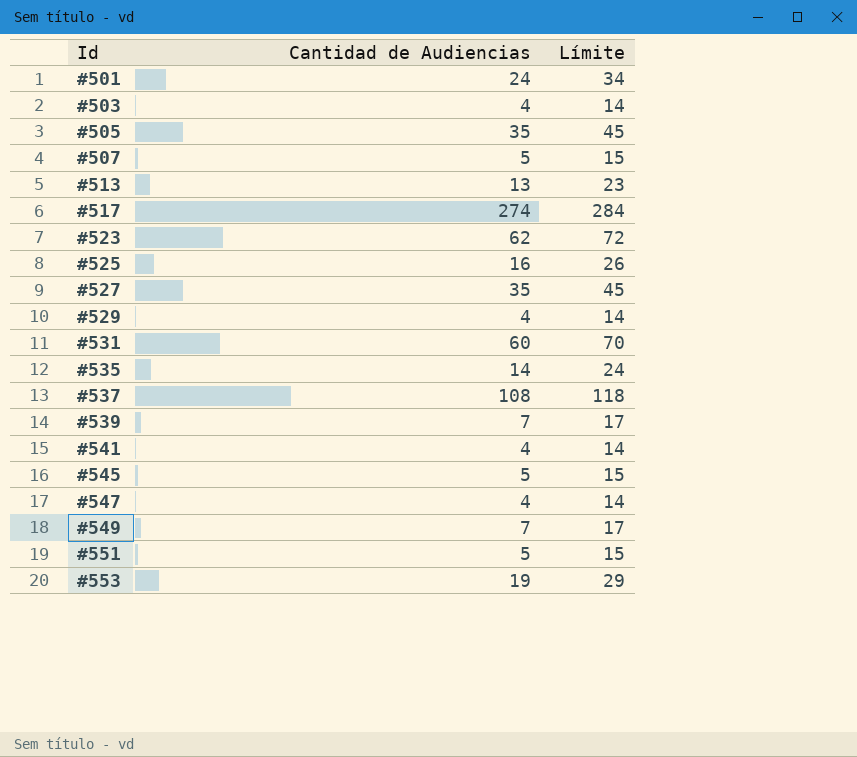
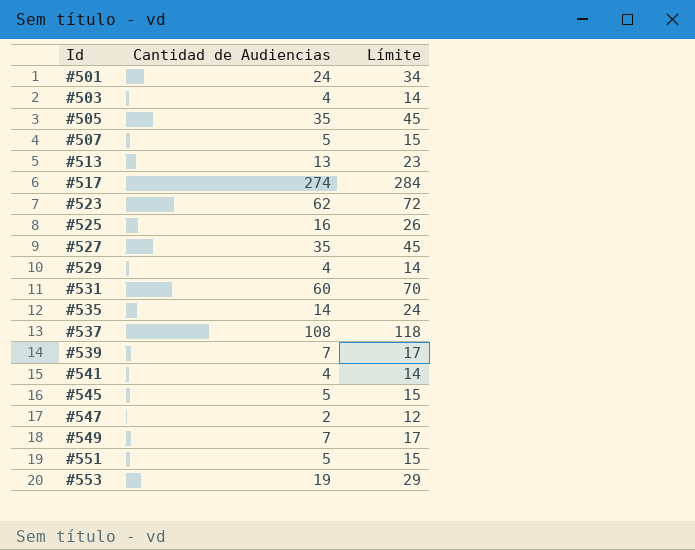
#547 | Cantidad de Audiencias: 4 -> 2
#547 | Límite: 14 -> 12

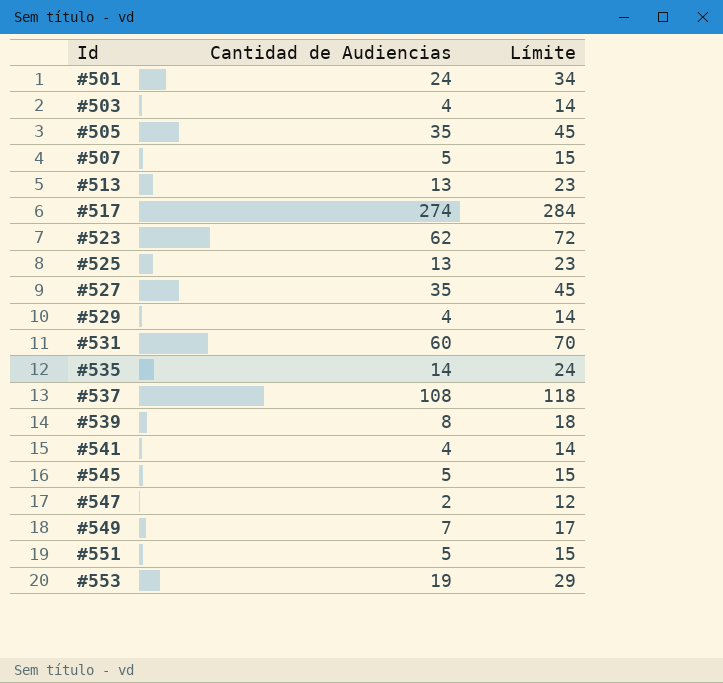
#525 | Cantidad de Audiencias: 16 -> 13
#525 | Límite: 26 -> 23
#539 | Cantidad de Audiencias: 7 -> 8
#539 | Límite: 17 -> 18

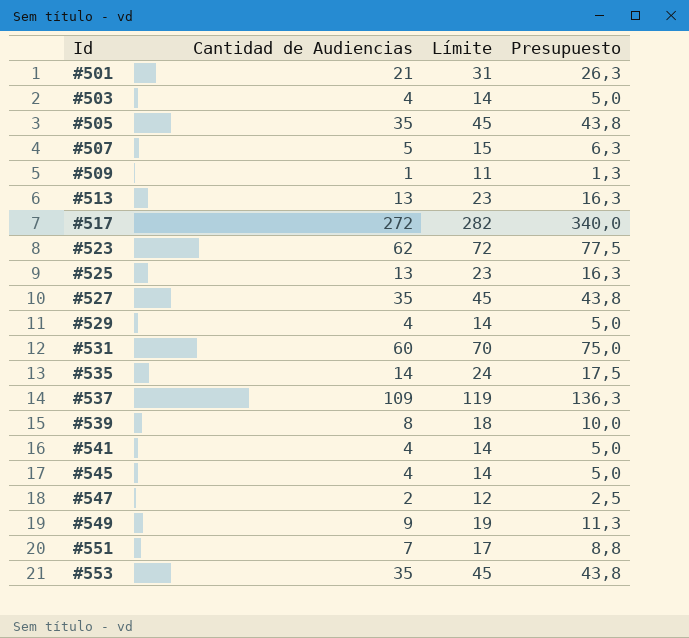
column Presupuesto | formula: none -> [Cantidad de Audiencias] * 1,25
#501 | Cantidad de Audiencias: 24 -> 21
#501 | Límite: 34 -> 31
row #509: none -> 1 | 11 | 1,3
#517 | Cantidad de Audiencias: 274 -> 272
#517 | Límite: 284 -> 282
#537 | Cantidad de Audiencias: 108 -> 109
#537 | Límite: 118 -> 119
#545 | Cantidad de Audiencias: 5 -> 4
#545 | Límite: 15 -> 14
#549 | Cantidad de Audiencias: 7 -> 9
#549 | Límite: 17 -> 19
#551 | Cantidad de Audiencias: 5 -> 7
#551 | Límite: 15 -> 17
#553 | Cantidad de Audiencias: 19 -> 35
#553 | Límite: 29 -> 45

